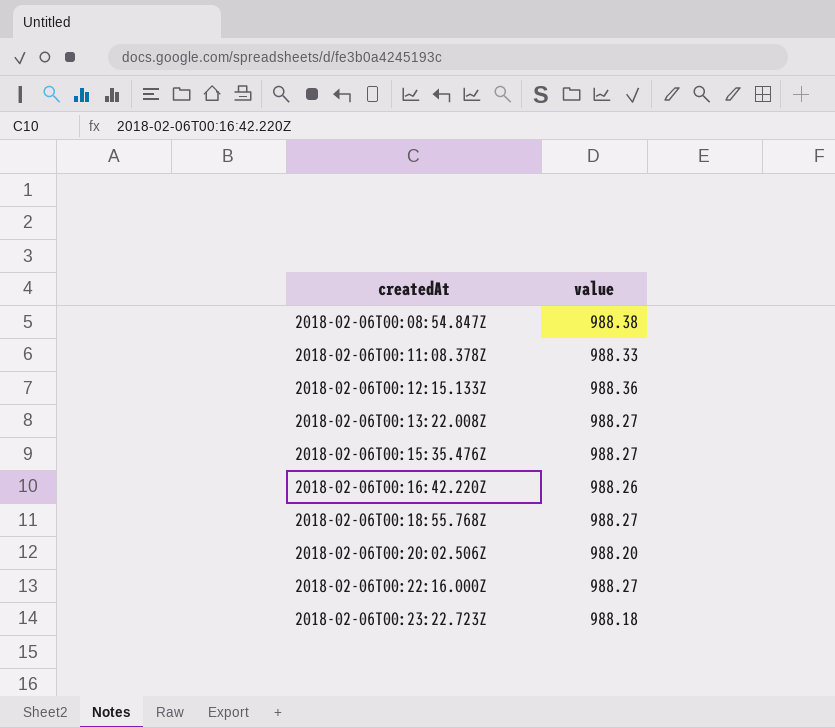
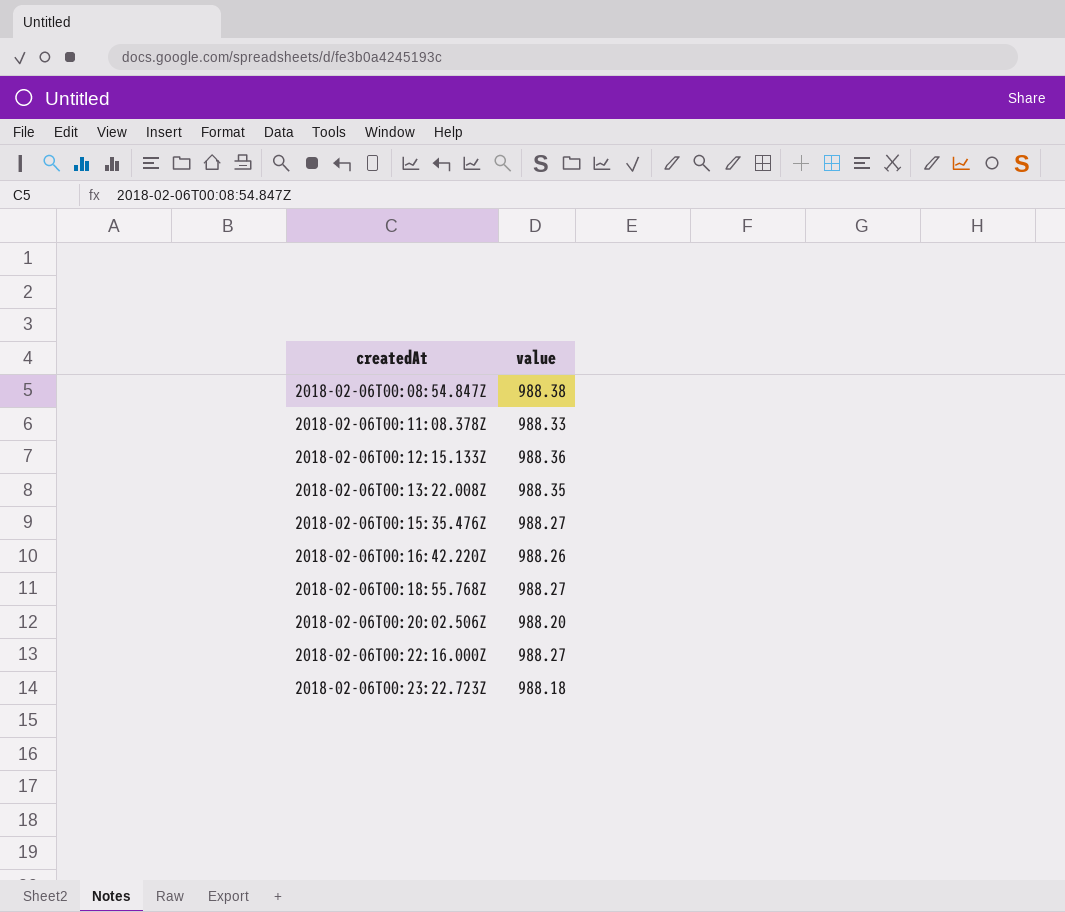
2018-02-06T00:13:22.008Z | value: 988.27 -> 988.35

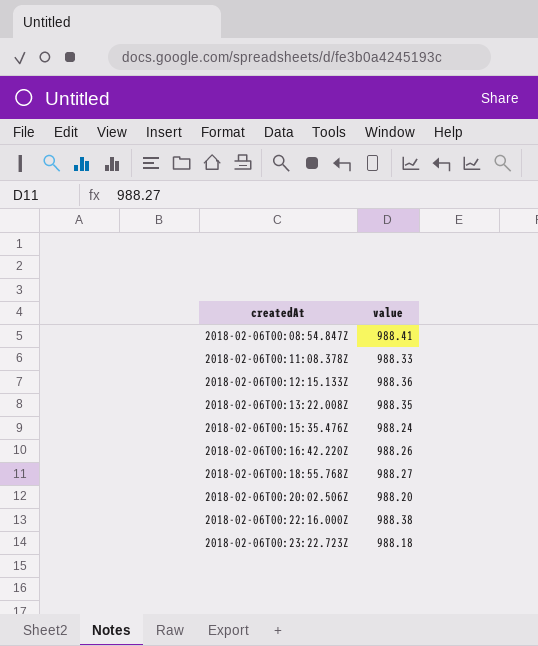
2018-02-06T00:08:54.847Z | value: 988.38 -> 988.41
2018-02-06T00:15:35.476Z | value: 988.27 -> 988.24
2018-02-06T00:22:16.000Z | value: 988.27 -> 988.38

